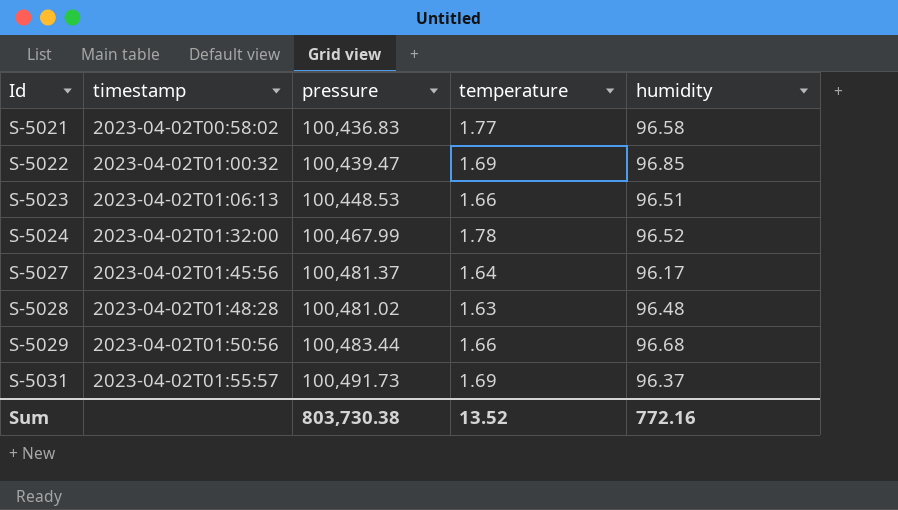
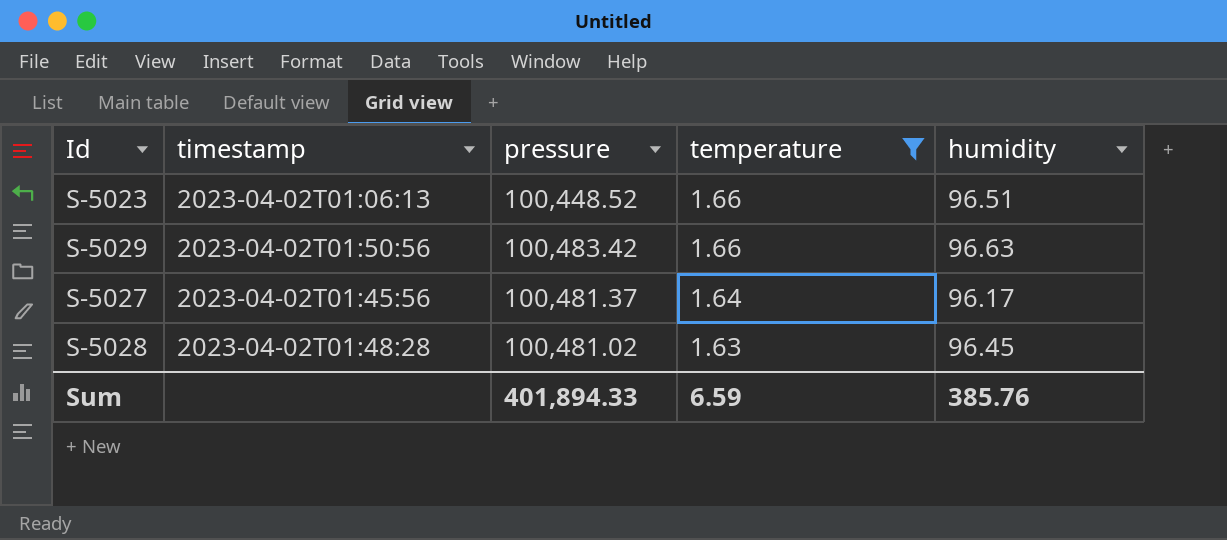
filter: none -> temperature <= 1.66
row order: Id ascending -> temperature descending
S-5023 | pressure: 100,448.53 -> 100,448.52
S-5029 | pressure: 100,483.44 -> 100,483.42
S-5029 | humidity: 96.68 -> 96.63
S-5028 | humidity: 96.48 -> 96.45
Sum | pressure: 803,730.38 -> 401,894.33
Sum | temperature: 13.52 -> 6.59
Sum | humidity: 772.16 -> 385.76

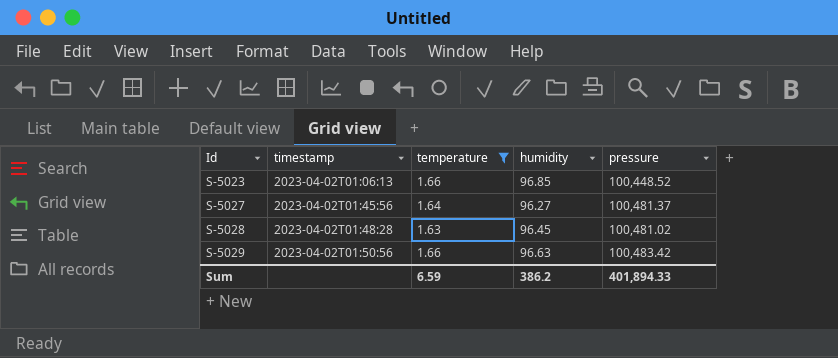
row order: temperature descending -> Id ascending
column pressure | position: 3 -> 5
S-5023 | humidity: 96.51 -> 96.85
S-5027 | humidity: 96.17 -> 96.27
Sum | humidity: 385.76 -> 386.2

